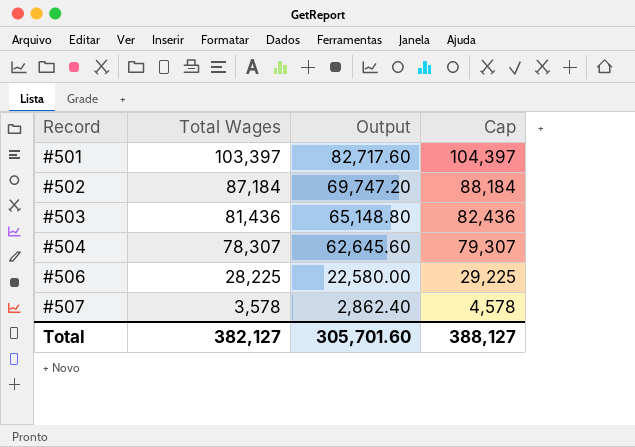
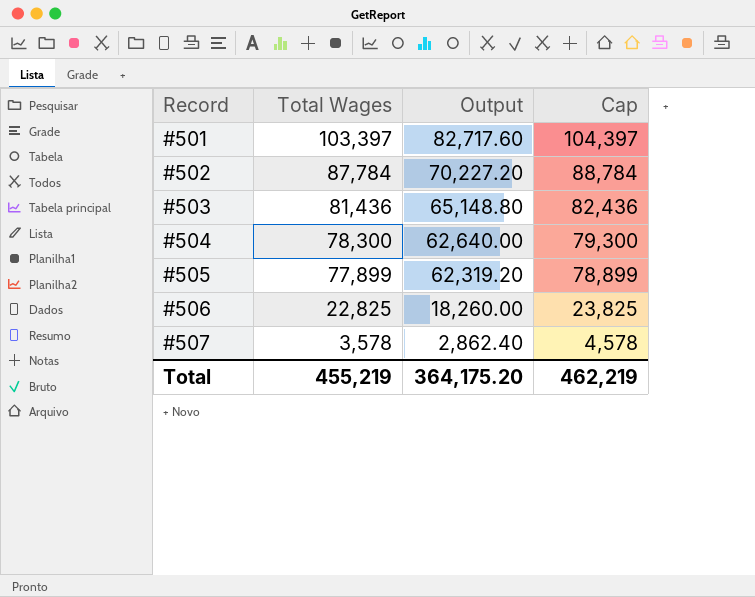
#502 | Total Wages: 87,184 -> 87,784
#502 | Output: 69,747.20 -> 70,227.20
#502 | Cap: 88,184 -> 88,784
#504 | Total Wages: 78,307 -> 78,300
#504 | Output: 62,645.60 -> 62,640.00
#504 | Cap: 79,307 -> 79,300
row #505: none -> 77,899 | 62,319.20 | 78,899
#506 | Total Wages: 28,225 -> 22,825
#506 | Output: 22,580.00 -> 18,260.00
#506 | Cap: 29,225 -> 23,825
Total | Total Wages: 382,127 -> 455,219
Total | Output: 305,701.60 -> 364,175.20
Total | Cap: 388,127 -> 462,219

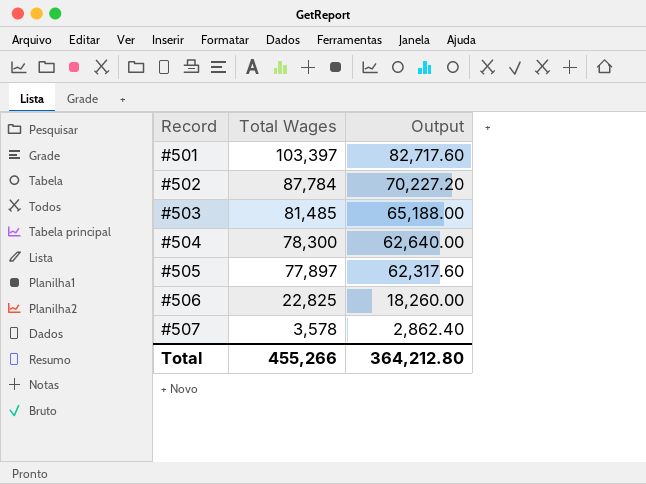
column Cap | formula: [Total Wages] + 1000 -> none
#503 | Total Wages: 81,436 -> 81,485
#503 | Output: 65,148.80 -> 65,188.00
#505 | Total Wages: 77,899 -> 77,897
#505 | Output: 62,319.20 -> 62,317.60
Total | Total Wages: 455,219 -> 455,266
Total | Output: 364,175.20 -> 364,212.80

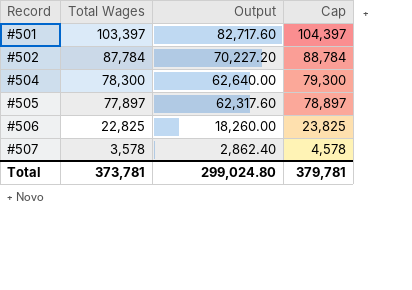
column Cap | formula: none -> [Total Wages] + 1000
row #503: 81,485 | 65,188.00 -> none
Total | Total Wages: 455,266 -> 373,781
Total | Output: 364,212.80 -> 299,024.80

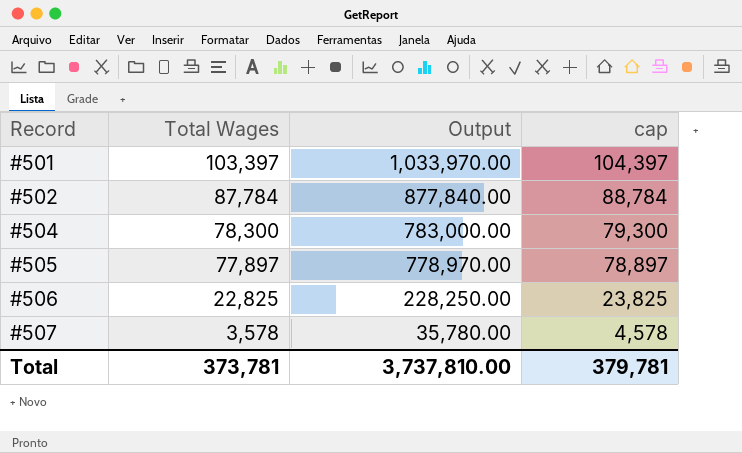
column Output | formula: [Total Wages] * 0.8 -> [Total Wages] * 10
column name: Cap -> cap
Total | Output: 299,024.80 -> 3,737,810.00

